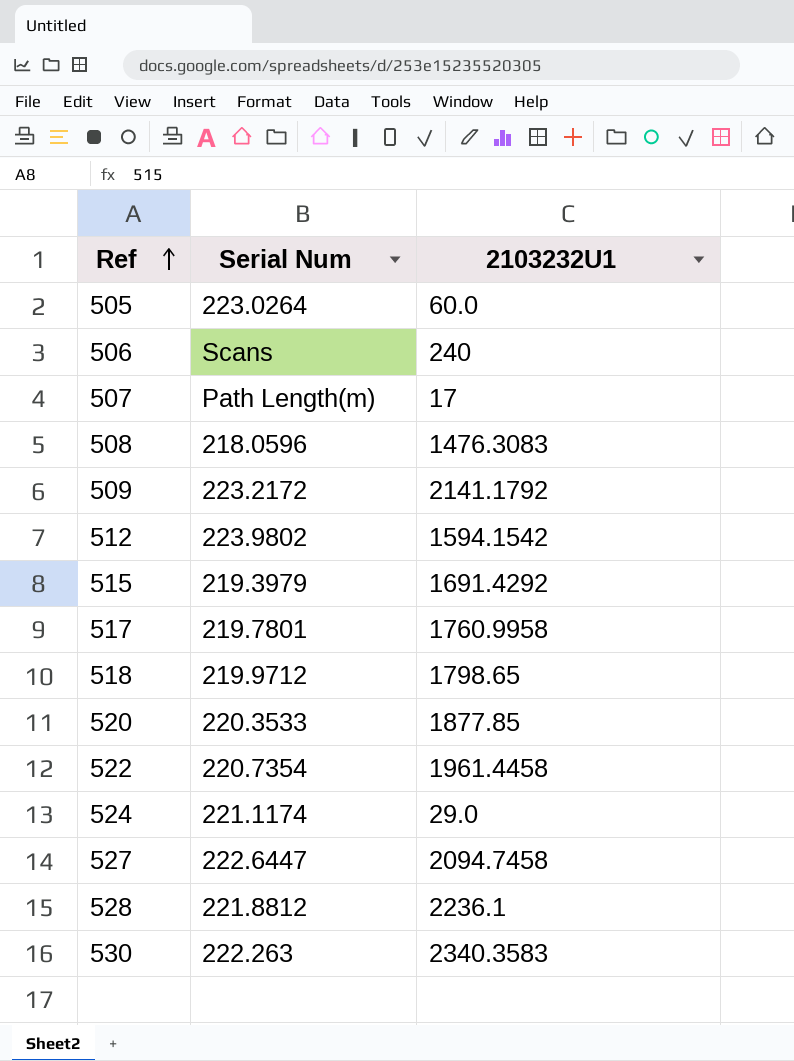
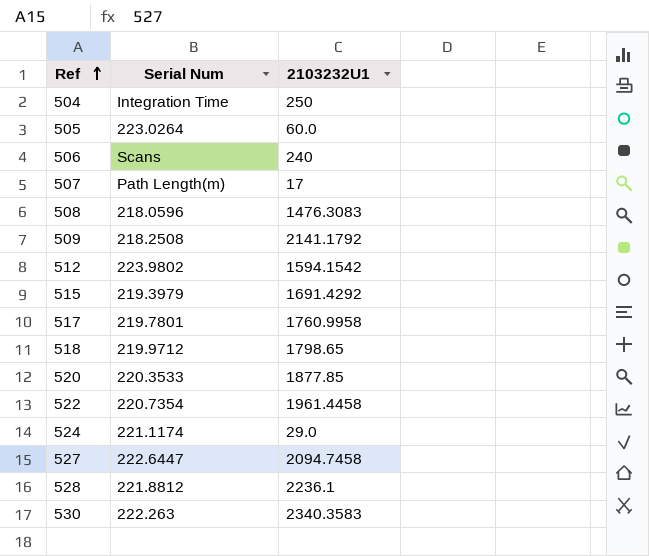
row 504: none -> Integration Time | 250
509 | Serial Num: 223.2172 -> 218.2508

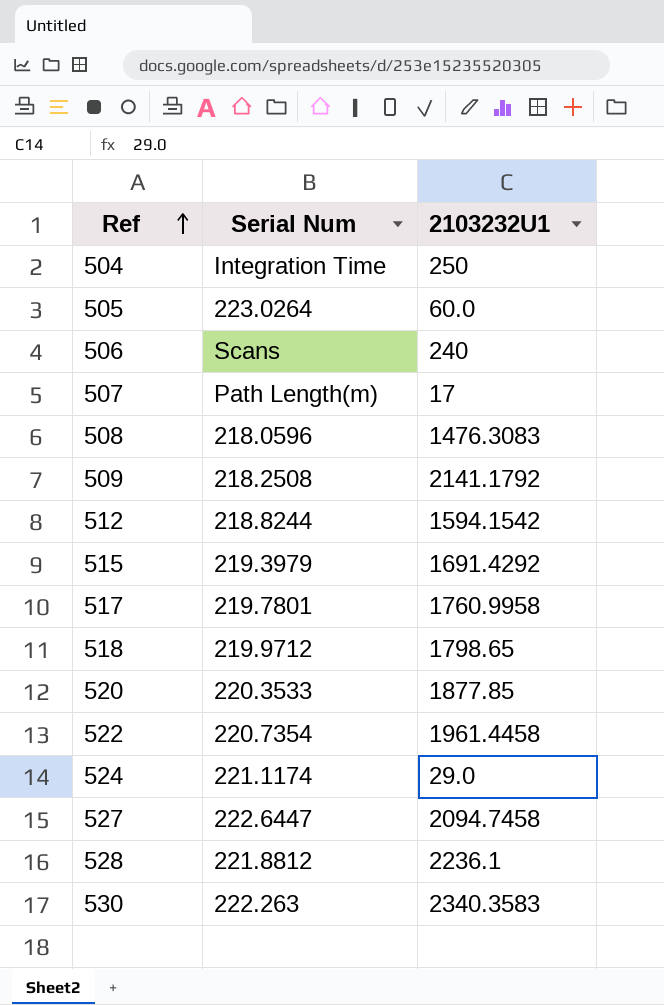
512 | Serial Num: 223.9802 -> 218.8244

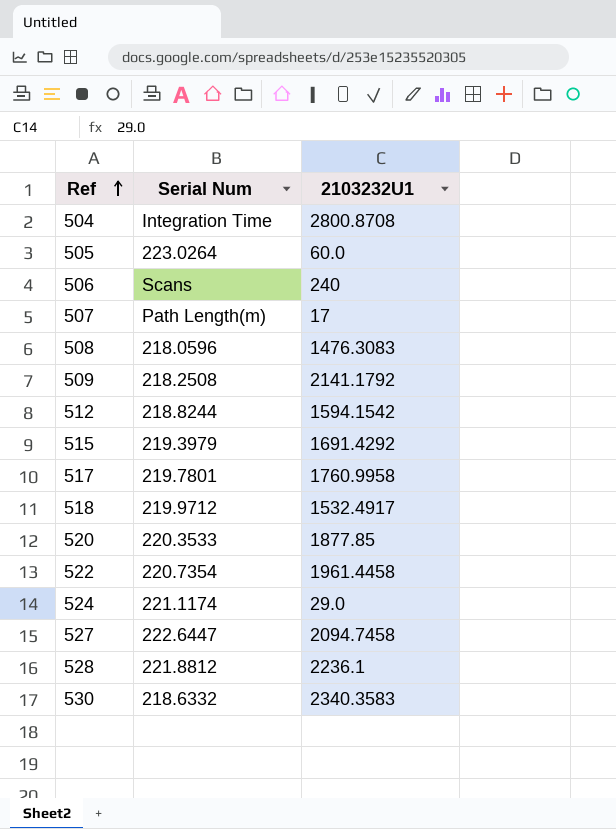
504 | 2103232U1: 250 -> 2800.8708
518 | 2103232U1: 1798.65 -> 1532.4917
530 | Serial Num: 222.263 -> 218.6332

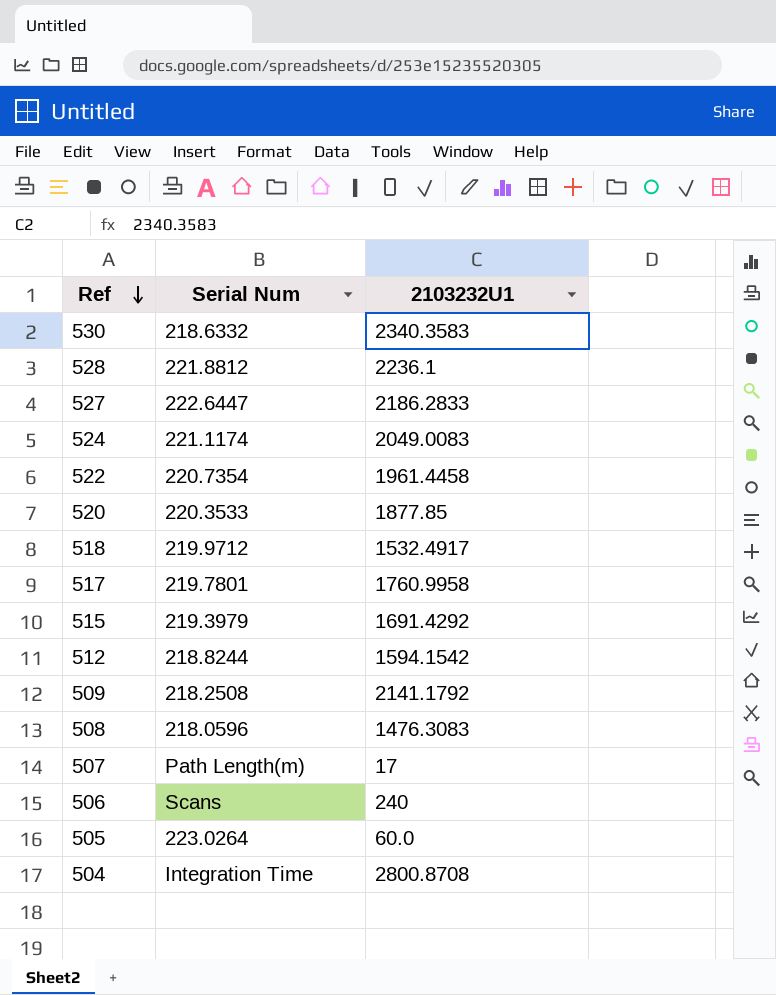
row order: Ref ascending -> Ref descending
527 | 2103232U1: 2094.7458 -> 2186.2833
524 | 2103232U1: 29.0 -> 2049.0083

